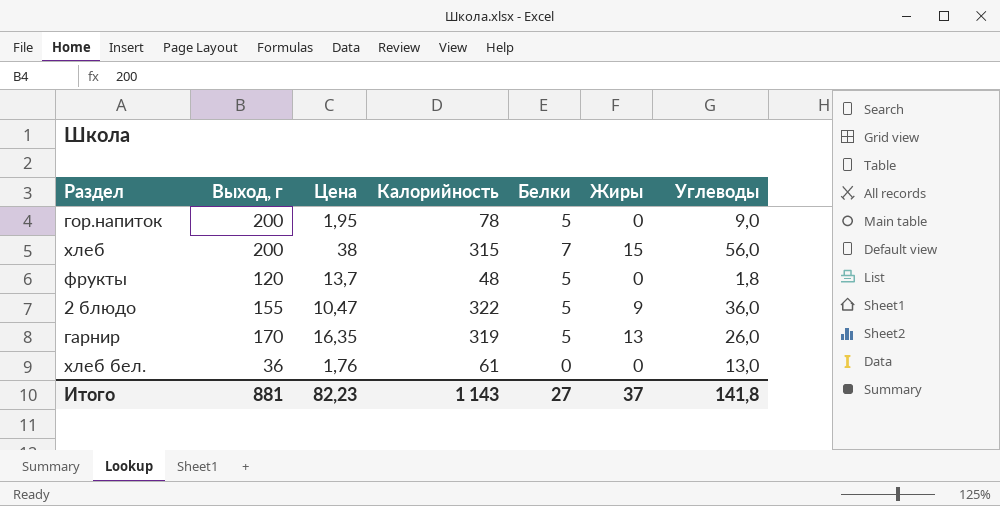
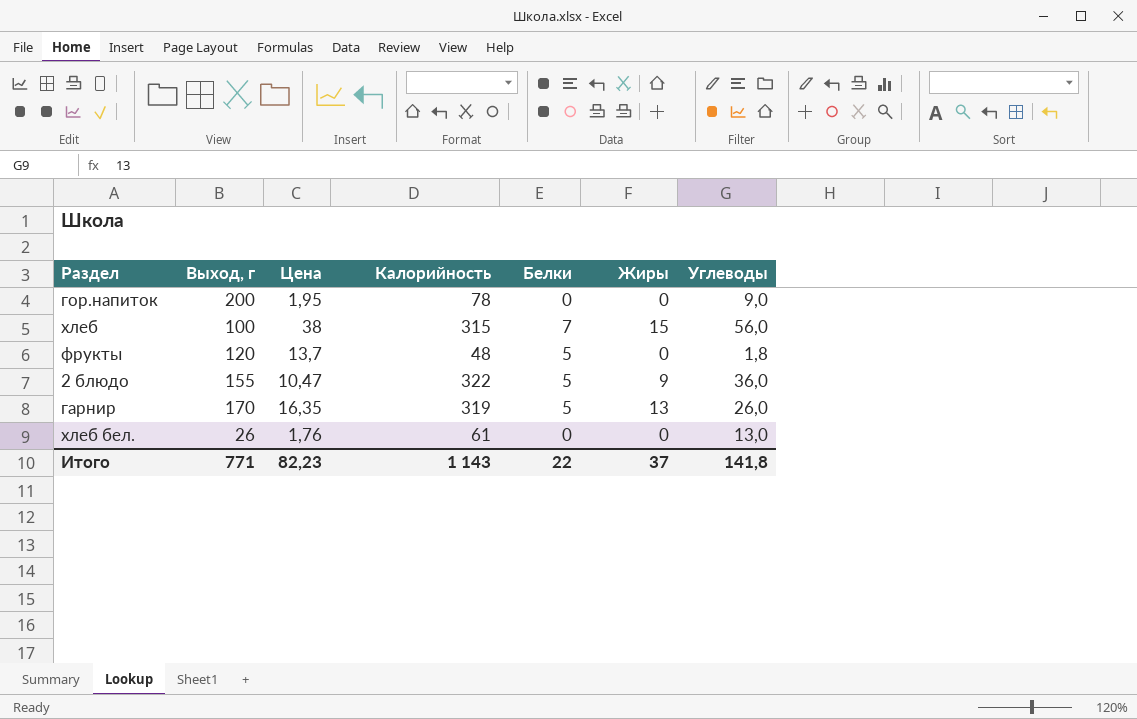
гор.напиток | Белки: 5 -> 0
хлеб | Выход, г: 200 -> 100
хлеб бел. | Выход, г: 36 -> 26
Итого | Выход, г: 881 -> 771
Итого | Белки: 27 -> 22

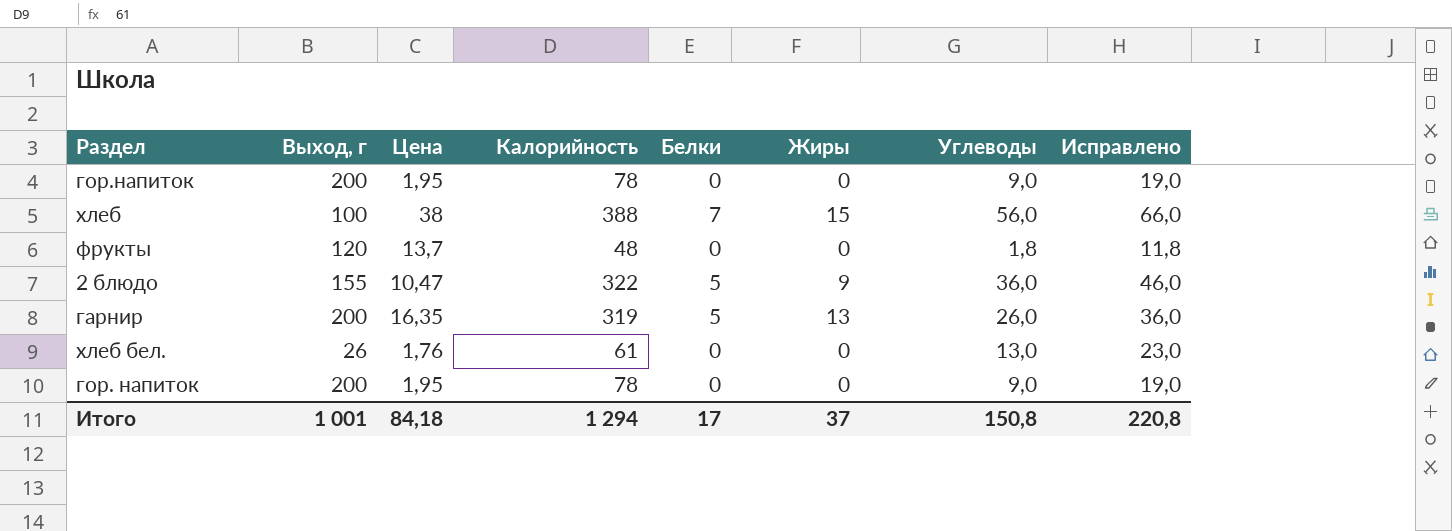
column Исправлено | formula: none -> [Углеводы] + 10
хлеб | Калорийность: 315 -> 388
фрукты | Белки: 5 -> 0
гарнир | Выход, г: 170 -> 200
row гор. напиток: none -> 200 | 1,95 | 78 | 0 | 0 | 9,0 | 19,0
Итого | Выход, г: 771 -> 1 001
Итого | Цена: 82,23 -> 84,18
Итого | Калорийность: 1 143 -> 1 294
Итого | Белки: 22 -> 17
Итого | Углеводы: 141,8 -> 150,8

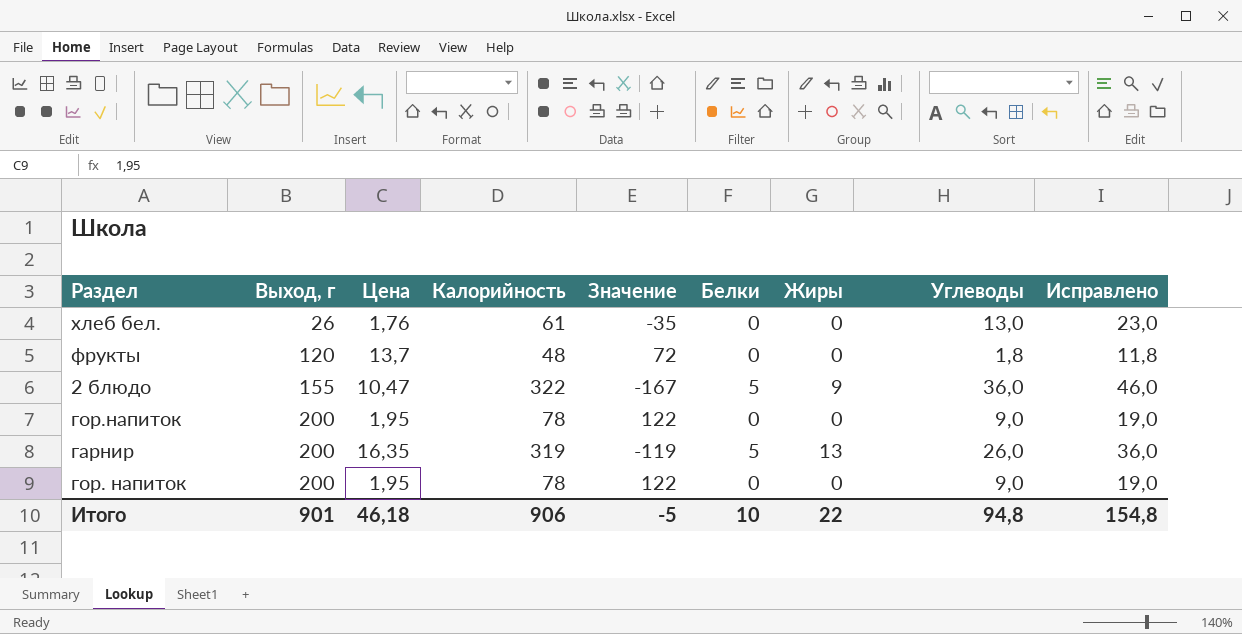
row order: none -> Выход, г ascending
column Значение | formula: none -> [Выход, г] - [Калорийность]
row хлеб: 100 | 38 | 388 | 7 | 15 | 56,0 | 66,0 -> none
Итого | Выход, г: 1 001 -> 901
Итого | Цена: 84,18 -> 46,18
Итого | Калорийность: 1 294 -> 906
Итого | Белки: 17 -> 10
Итого | Жиры: 37 -> 22
Итого | Углеводы: 150,8 -> 94,8
Итого | Исправлено: 220,8 -> 154,8

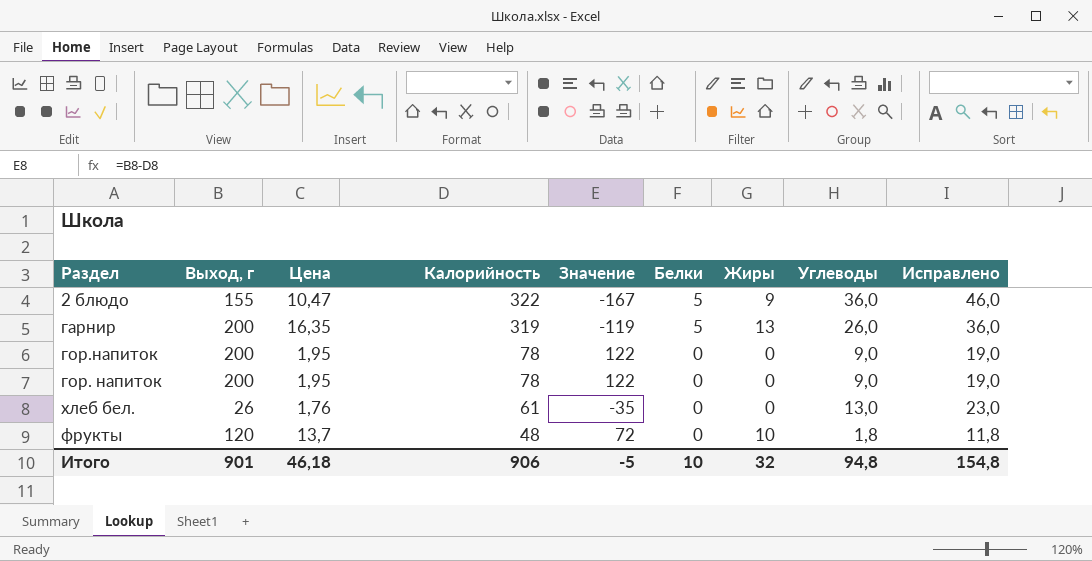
row order: Выход, г ascending -> Калорийность descending
фрукты | Жиры: 0 -> 10
Итого | Жиры: 22 -> 32

